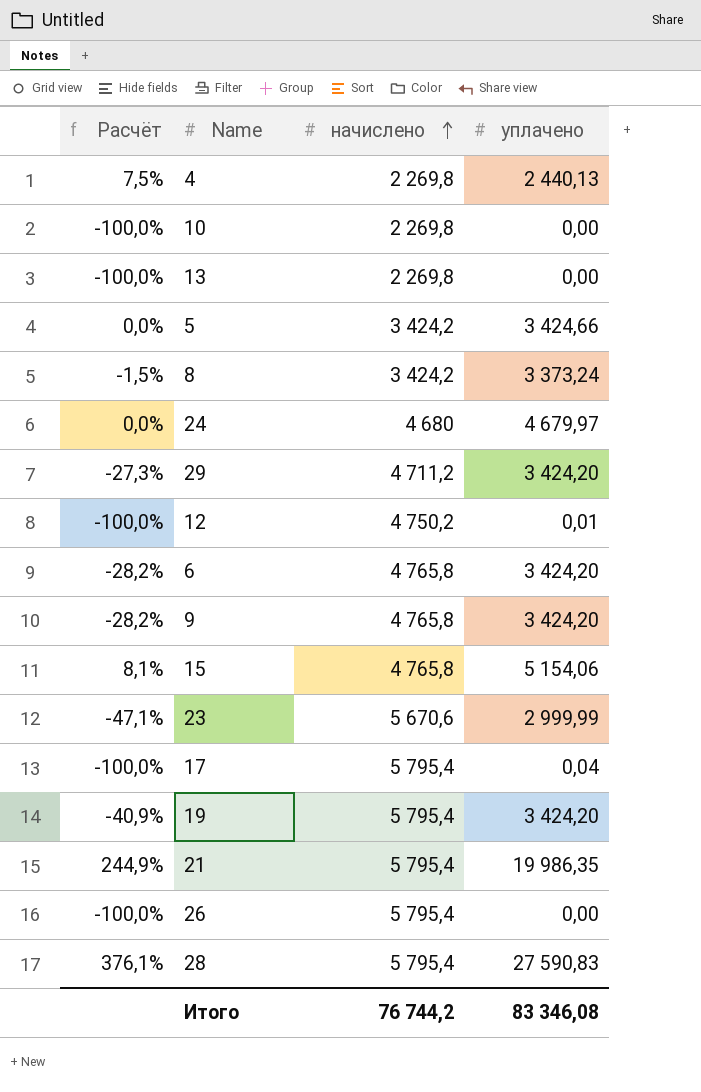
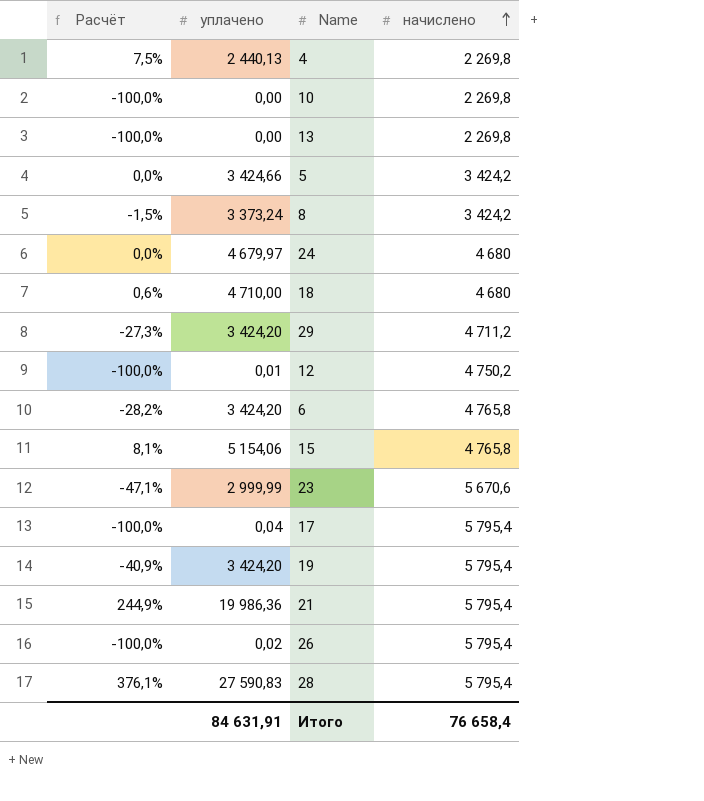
column уплачено | position: 4 -> 2
row 9: -28,2% | 4 765,8 | 3 424,20 -> none
row 18: none -> 0,6% | 4 710,00 | 4 680
21 | уплачено: 19 986,35 -> 19 986,36
26 | уплачено: 0,00 -> 0,02
Итого | уплачено: 83 346,08 -> 84 631,91
Итого | начислено: 76 744,2 -> 76 658,4

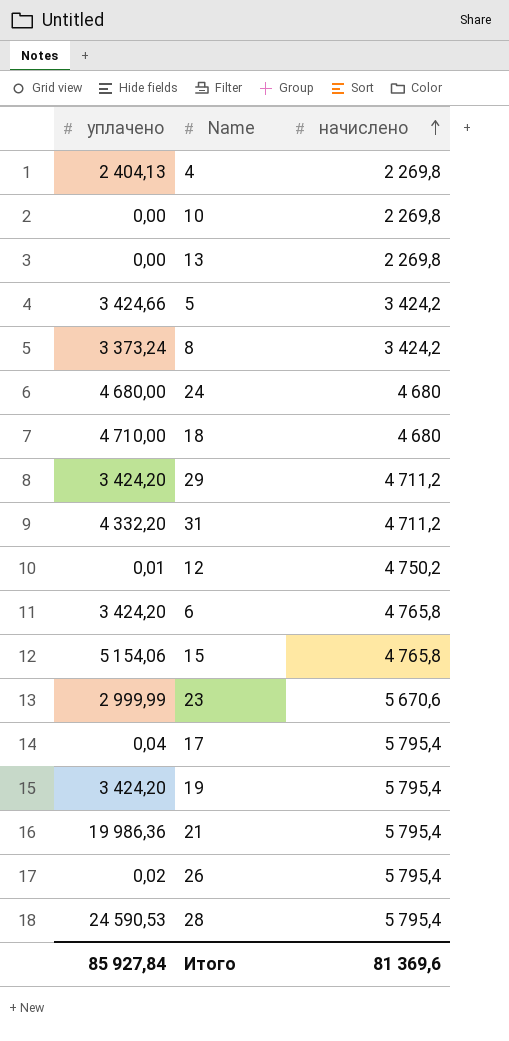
column Расчёт | formula: ([уплачено] - [начислено]) / [начислено] -> none
4 | уплачено: 2 440,13 -> 2 404,13
24 | уплачено: 4 679,97 -> 4 680,00
row 31: none -> 4 332,20 | 4 711,2
28 | уплачено: 27 590,83 -> 24 590,53
Итого | уплачено: 84 631,91 -> 85 927,84
Итого | начислено: 76 658,4 -> 81 369,6

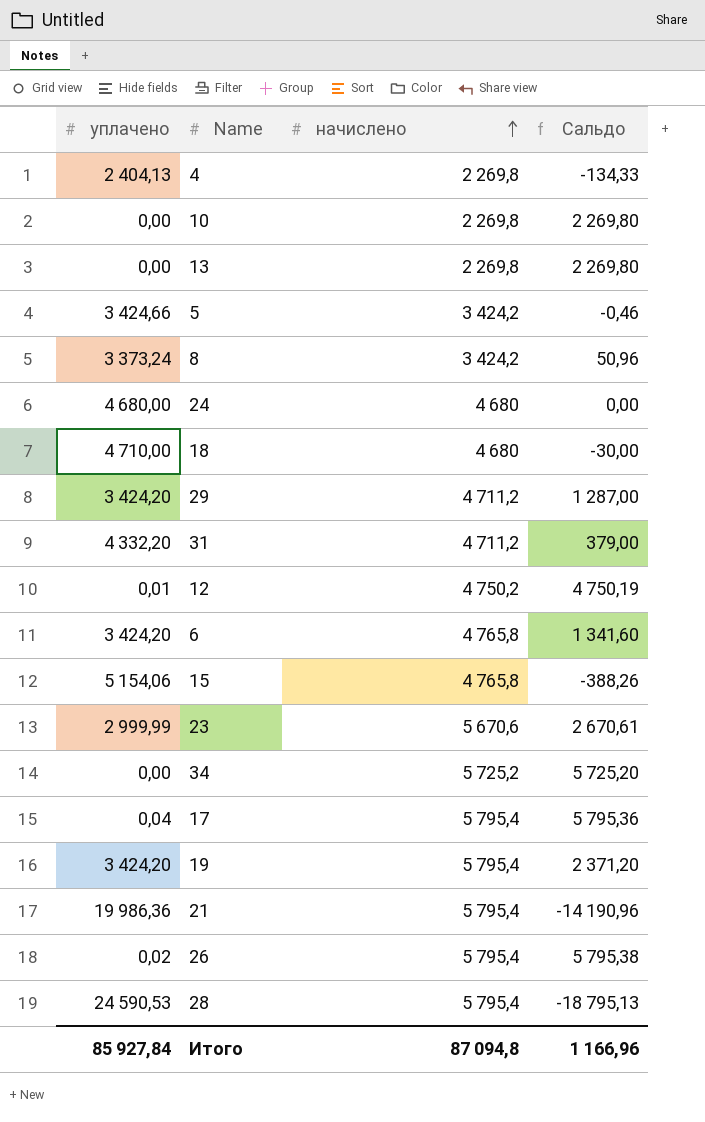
column Сальдо | formula: none -> [начислено] - [уплачено]
row 34: none -> 0,00 | 5 725,2 | 5 725,20
Итого | начислено: 81 369,6 -> 87 094,8

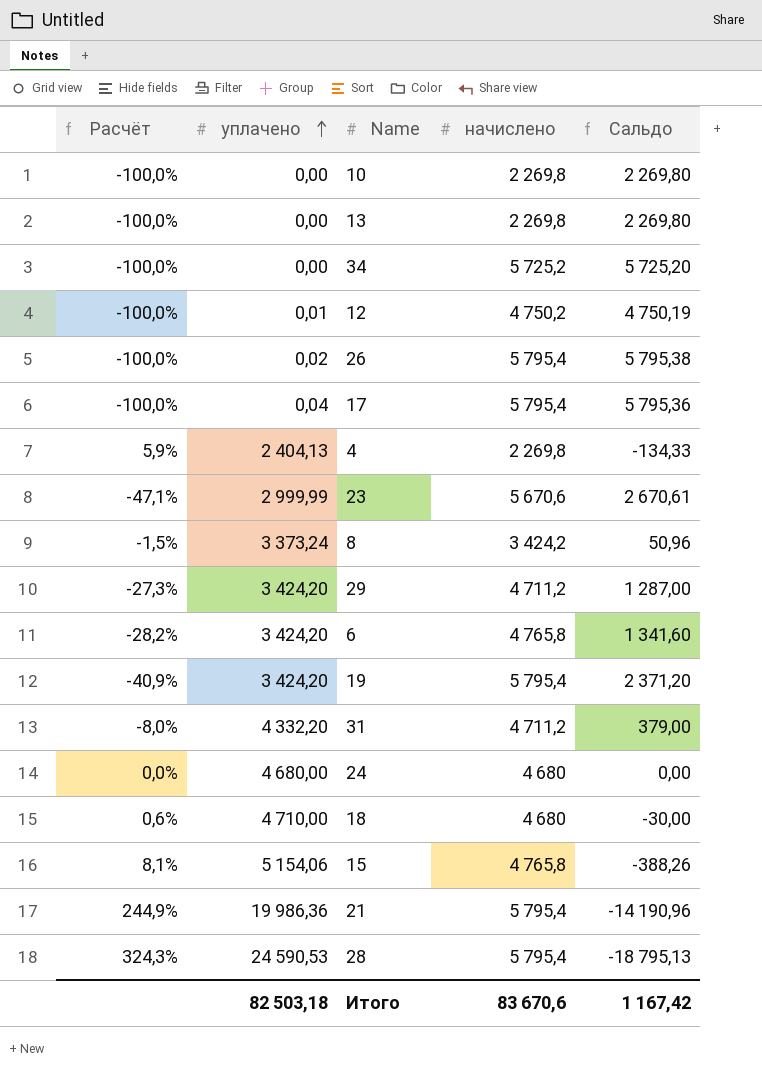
row order: начислено ascending -> уплачено ascending
column Расчёт | formula: none -> ([уплачено] - [начислено]) / [начислено]
row 5: 3 424,66 | 3 424,2 | -0,46 -> none
Итого | уплачено: 85 927,84 -> 82 503,18
Итого | начислено: 87 094,8 -> 83 670,6
Итого | Сальдо: 1 166,96 -> 1 167,42

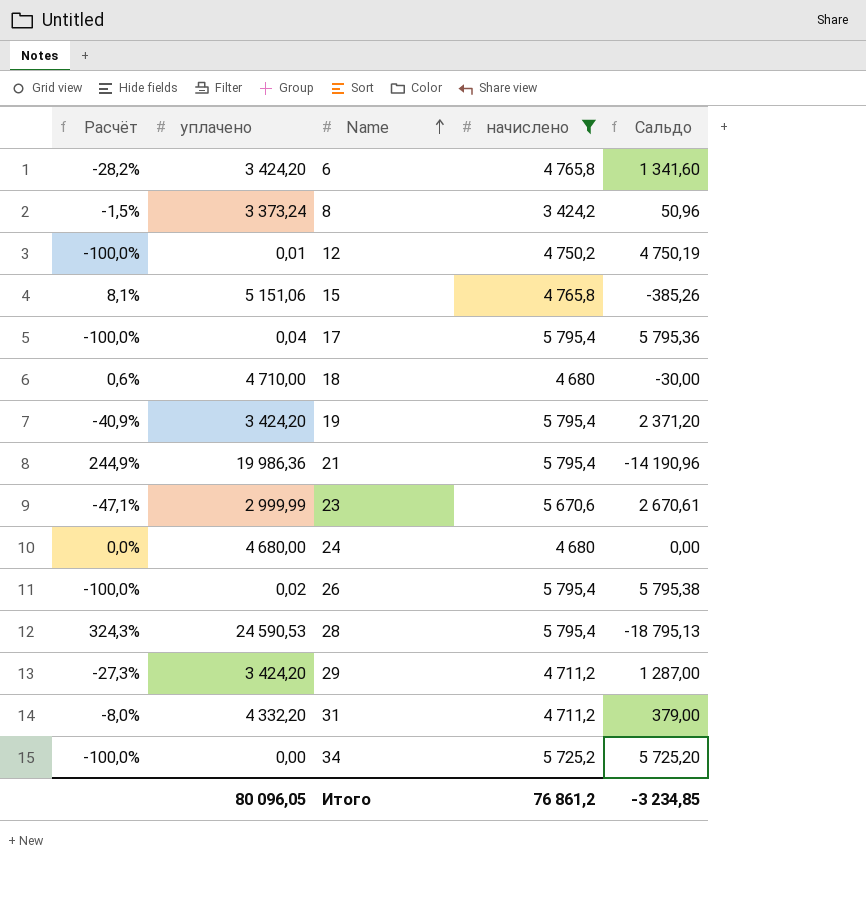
filter: none -> начислено != 2 269,8
row order: уплачено ascending -> Name ascending
15 | уплачено: 5 154,06 -> 5 151,06
15 | Сальдо: -388,26 -> -385,26
Итого | уплачено: 82 503,18 -> 80 096,05
Итого | начислено: 83 670,6 -> 76 861,2
Итого | Сальдо: 1 167,42 -> -3 234,85

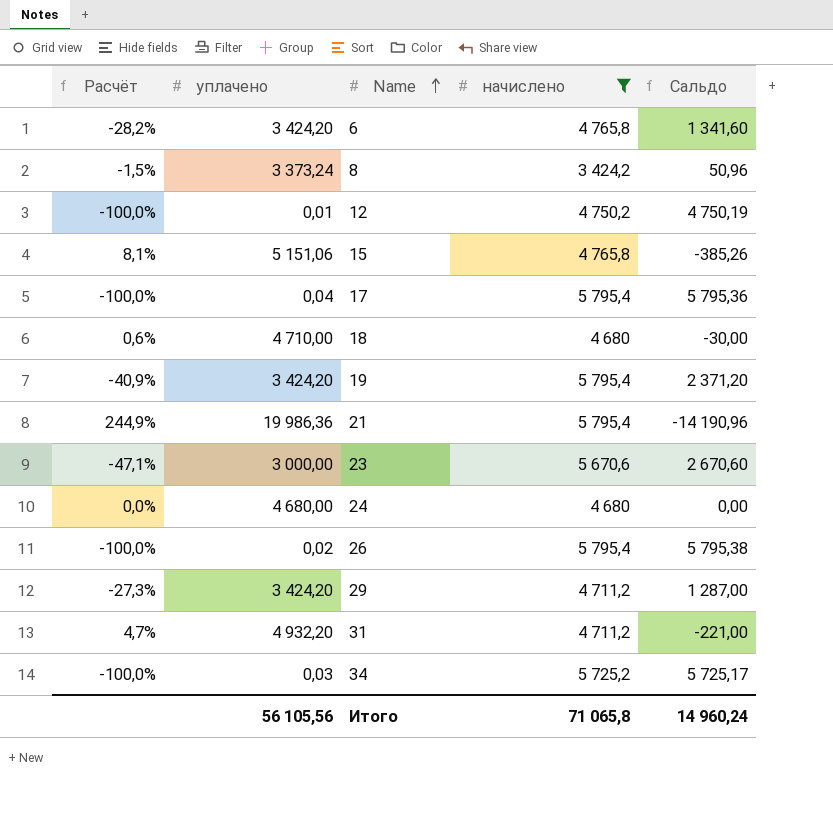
row 28: 324,3% | 24 590,53 | 5 795,4 | -18 795,13 -> none
23 | уплачено: 2 999,99 -> 3 000,00
23 | Сальдо: 2 670,61 -> 2 670,60
31 | Расчёт: -8,0% -> 4,7%
31 | уплачено: 4 332,20 -> 4 932,20
31 | Сальдо: 379,00 -> -221,00
34 | уплачено: 0,00 -> 0,03
34 | Сальдо: 5 725,20 -> 5 725,17
Итого | уплачено: 80 096,05 -> 56 105,56
Итого | начислено: 76 861,2 -> 71 065,8
Итого | Сальдо: -3 234,85 -> 14 960,24

